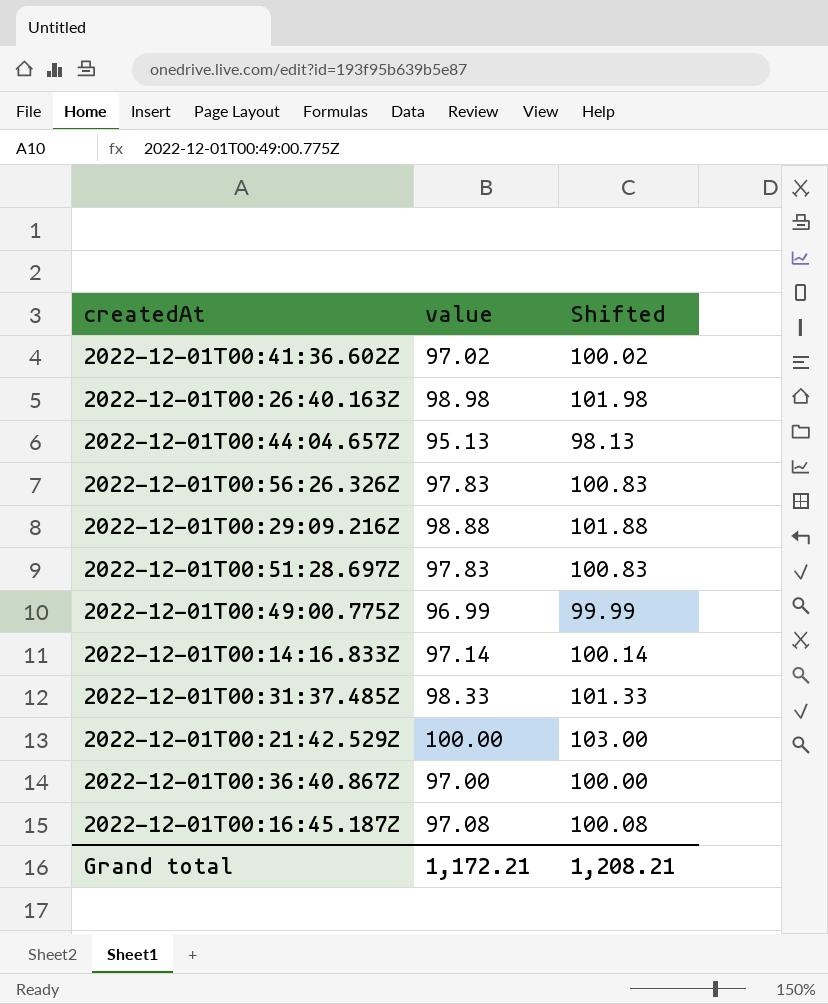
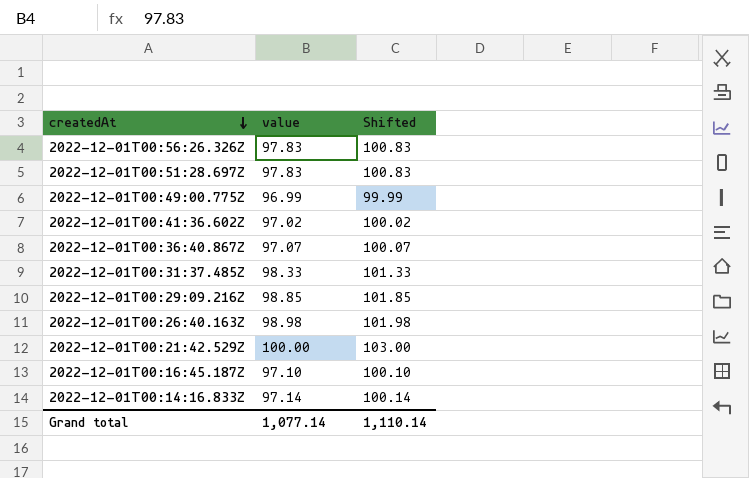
row order: none -> createdAt descending
row 2022-12-01T00:44:04.657Z: 95.13 | 98.13 -> none
2022-12-01T00:36:40.867Z | value: 97.00 -> 97.07
2022-12-01T00:36:40.867Z | Shifted: 100.00 -> 100.07
2022-12-01T00:29:09.216Z | value: 98.88 -> 98.85
2022-12-01T00:29:09.216Z | Shifted: 101.88 -> 101.85
2022-12-01T00:16:45.187Z | value: 97.08 -> 97.10
2022-12-01T00:16:45.187Z | Shifted: 100.08 -> 100.10
Grand total | value: 1,172.21 -> 1,077.14
Grand total | Shifted: 1,208.21 -> 1,110.14

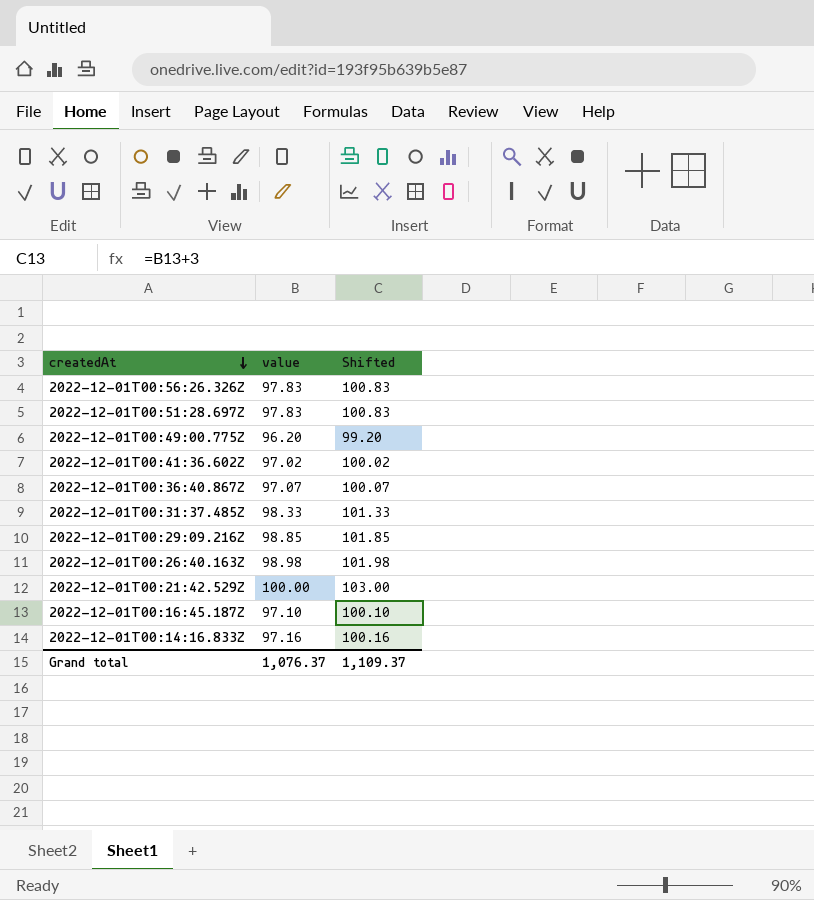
2022-12-01T00:49:00.775Z | value: 96.99 -> 96.20
2022-12-01T00:49:00.775Z | Shifted: 99.99 -> 99.20
2022-12-01T00:14:16.833Z | value: 97.14 -> 97.16
2022-12-01T00:14:16.833Z | Shifted: 100.14 -> 100.16
Grand total | value: 1,077.14 -> 1,076.37
Grand total | Shifted: 1,110.14 -> 1,109.37

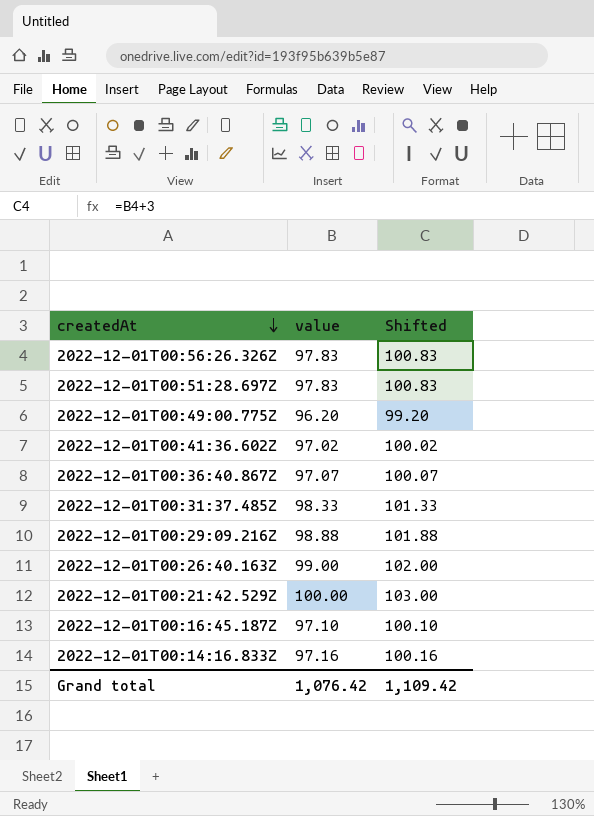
2022-12-01T00:29:09.216Z | value: 98.85 -> 98.88
2022-12-01T00:29:09.216Z | Shifted: 101.85 -> 101.88
2022-12-01T00:26:40.163Z | value: 98.98 -> 99.00
2022-12-01T00:26:40.163Z | Shifted: 101.98 -> 102.00
Grand total | value: 1,076.37 -> 1,076.42
Grand total | Shifted: 1,109.37 -> 1,109.42

